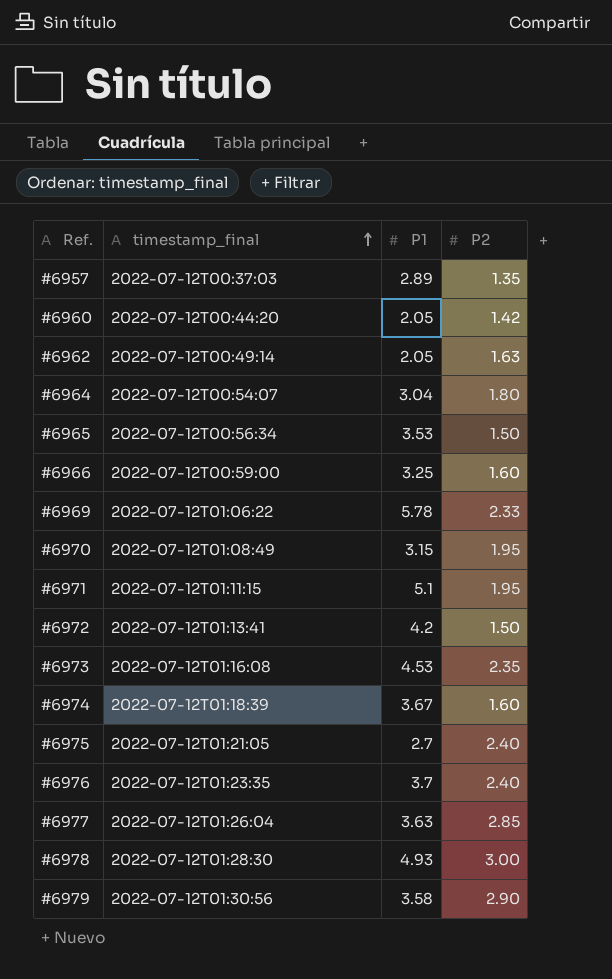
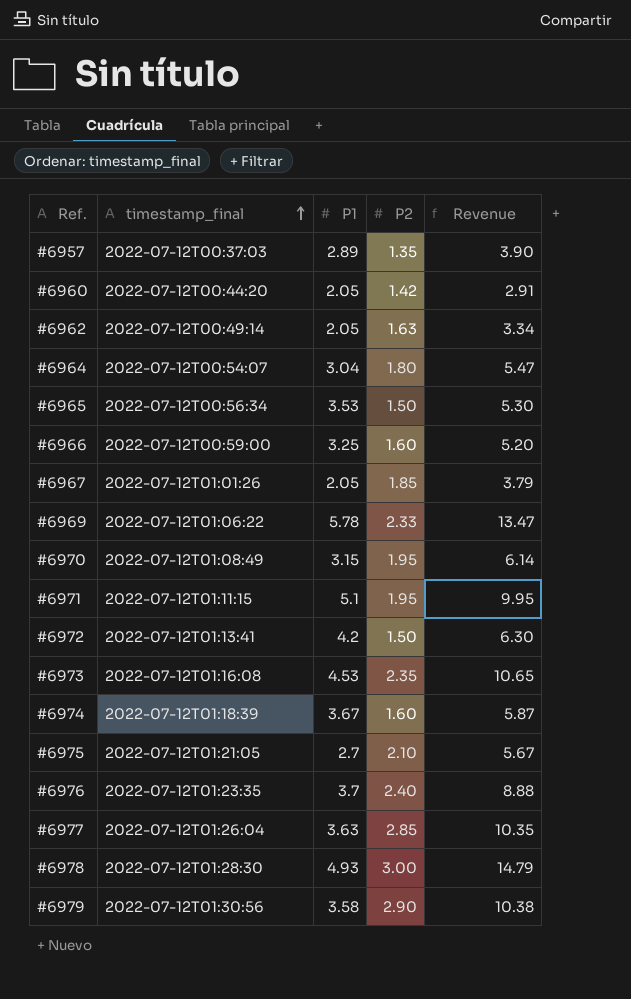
column Revenue | formula: none -> [P1] * [P2]
row #6967: none -> 2022-07-12T01:01:26 | 2.05 | 1.85 | 3.79
#6975 | P2: 2.40 -> 2.10

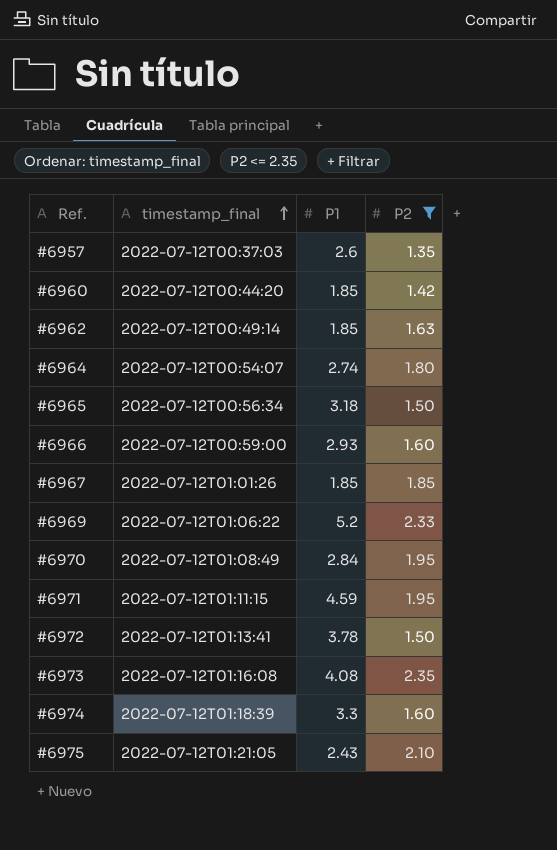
filter: none -> P2 <= 2.35
column Revenue | formula: [P1] * [P2] -> none
#6957 | P1: 2.89 -> 2.6
#6960 | P1: 2.05 -> 1.85
#6962 | P1: 2.05 -> 1.85
#6964 | P1: 3.04 -> 2.74
#6965 | P1: 3.53 -> 3.18
#6966 | P1: 3.25 -> 2.93
#6967 | P1: 2.05 -> 1.85
#6969 | P1: 5.78 -> 5.2
#6970 | P1: 3.15 -> 2.84
#6971 | P1: 5.1 -> 4.59
#6972 | P1: 4.2 -> 3.78
#6973 | P1: 4.53 -> 4.08
#6974 | P1: 3.67 -> 3.3
#6975 | P1: 2.7 -> 2.43

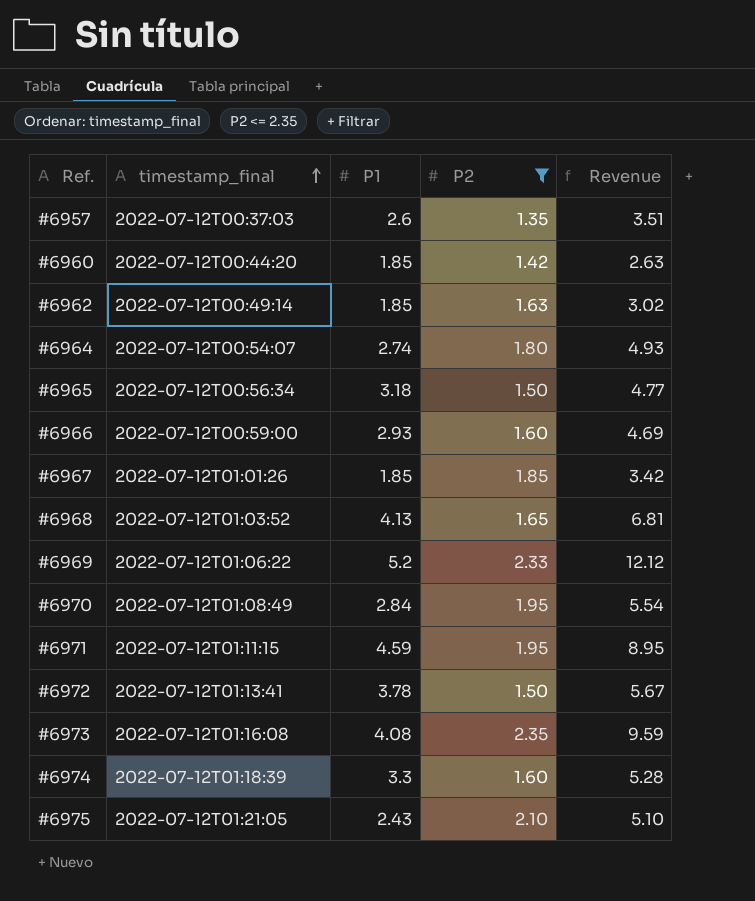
column Revenue | formula: none -> [P1] * [P2]
row #6968: none -> 2022-07-12T01:03:52 | 4.13 | 1.65 | 6.81

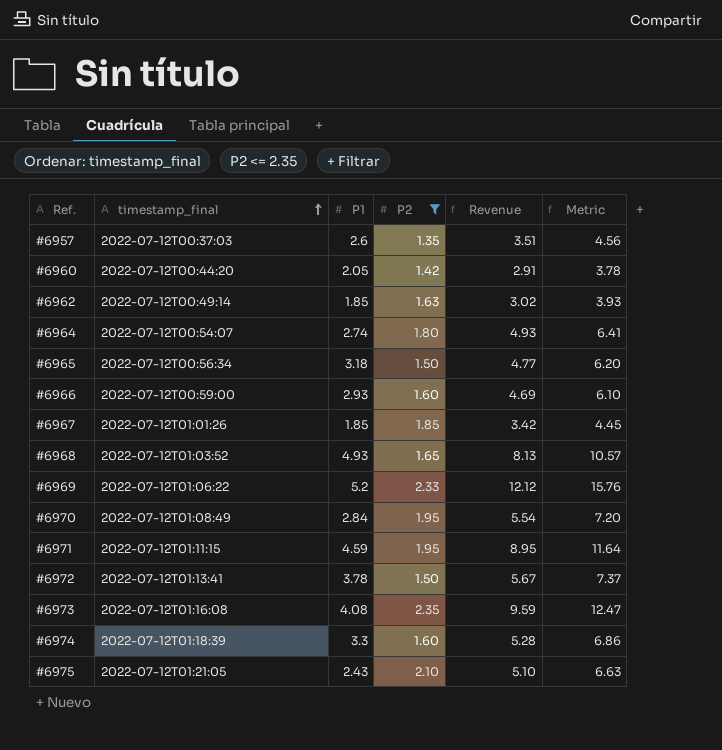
column Metric | formula: none -> [Revenue] * 1.3
#6960 | P1: 1.85 -> 2.05
#6960 | Revenue: 2.63 -> 2.91
#6968 | P1: 4.13 -> 4.93
#6968 | Revenue: 6.81 -> 8.13

